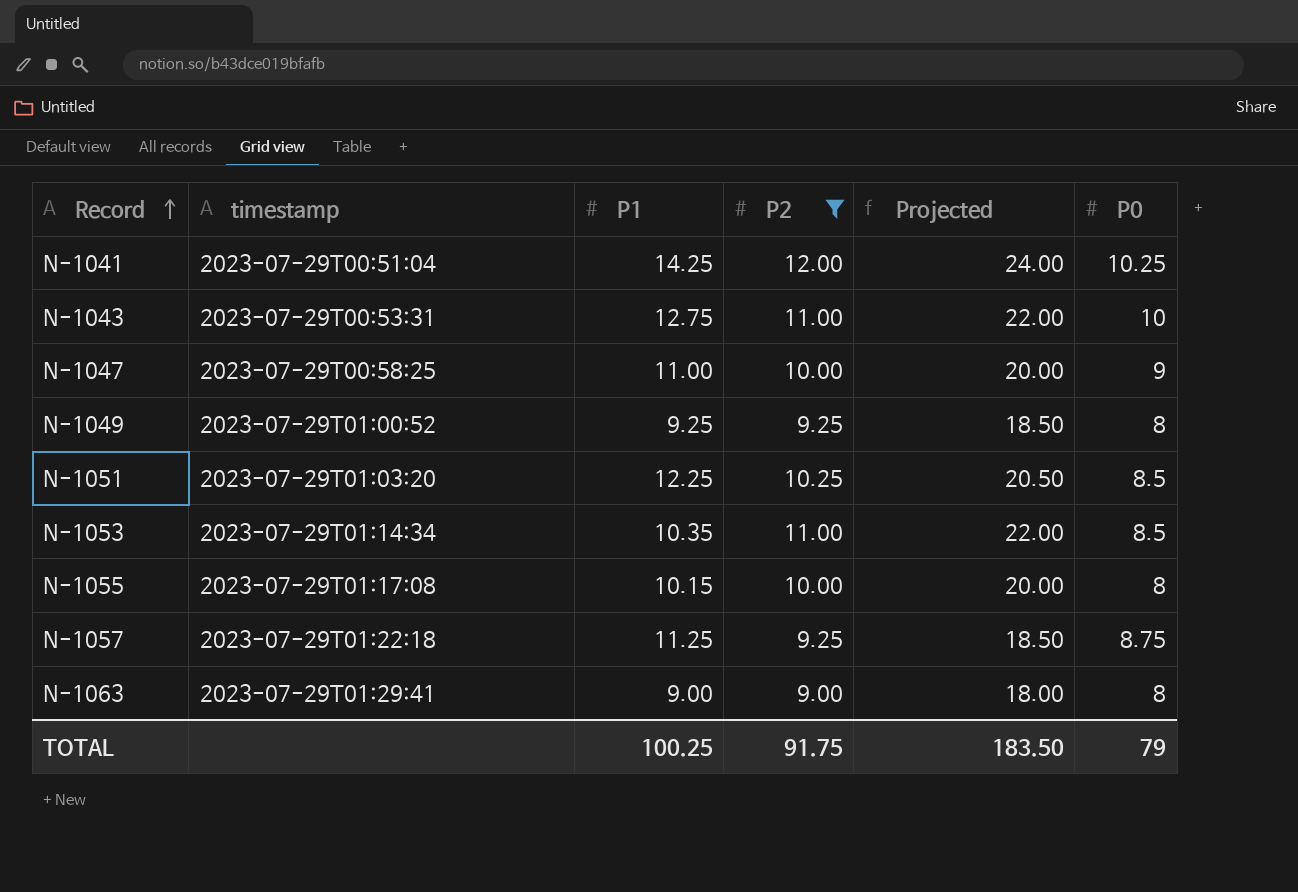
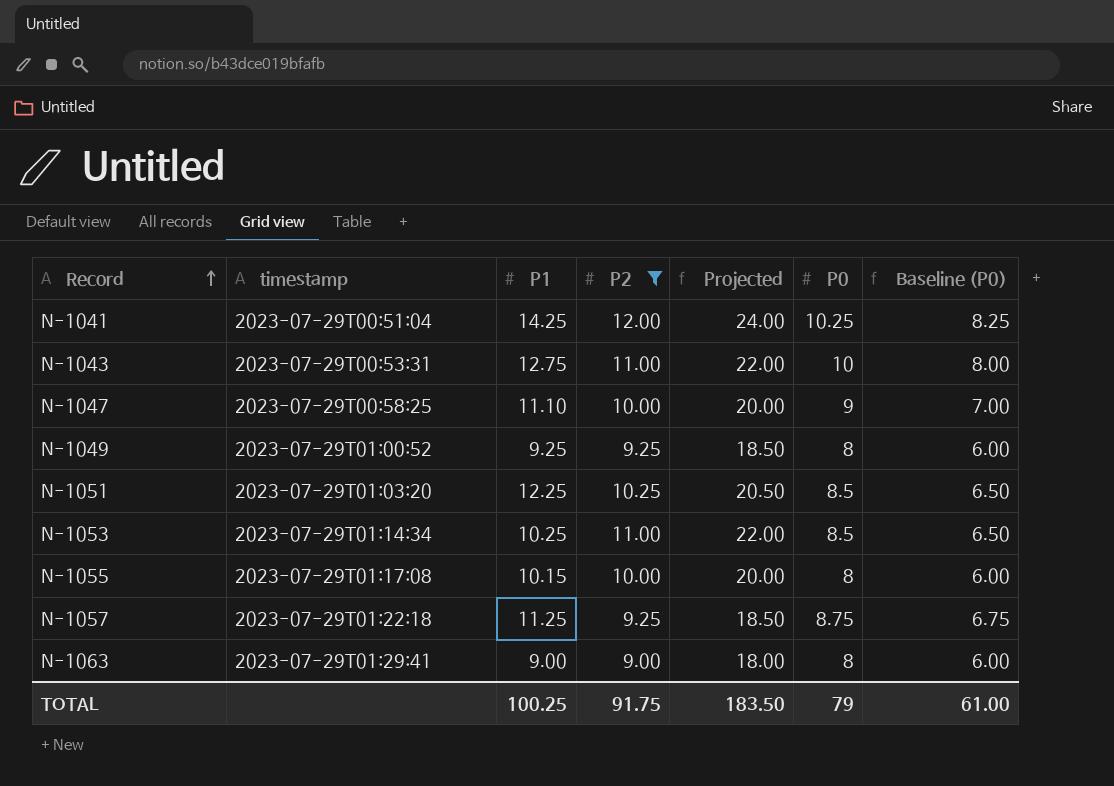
column Baseline (P0) | formula: none -> [P0] - 2
N-1047 | P1: 11.00 -> 11.10
N-1053 | P1: 10.35 -> 10.25

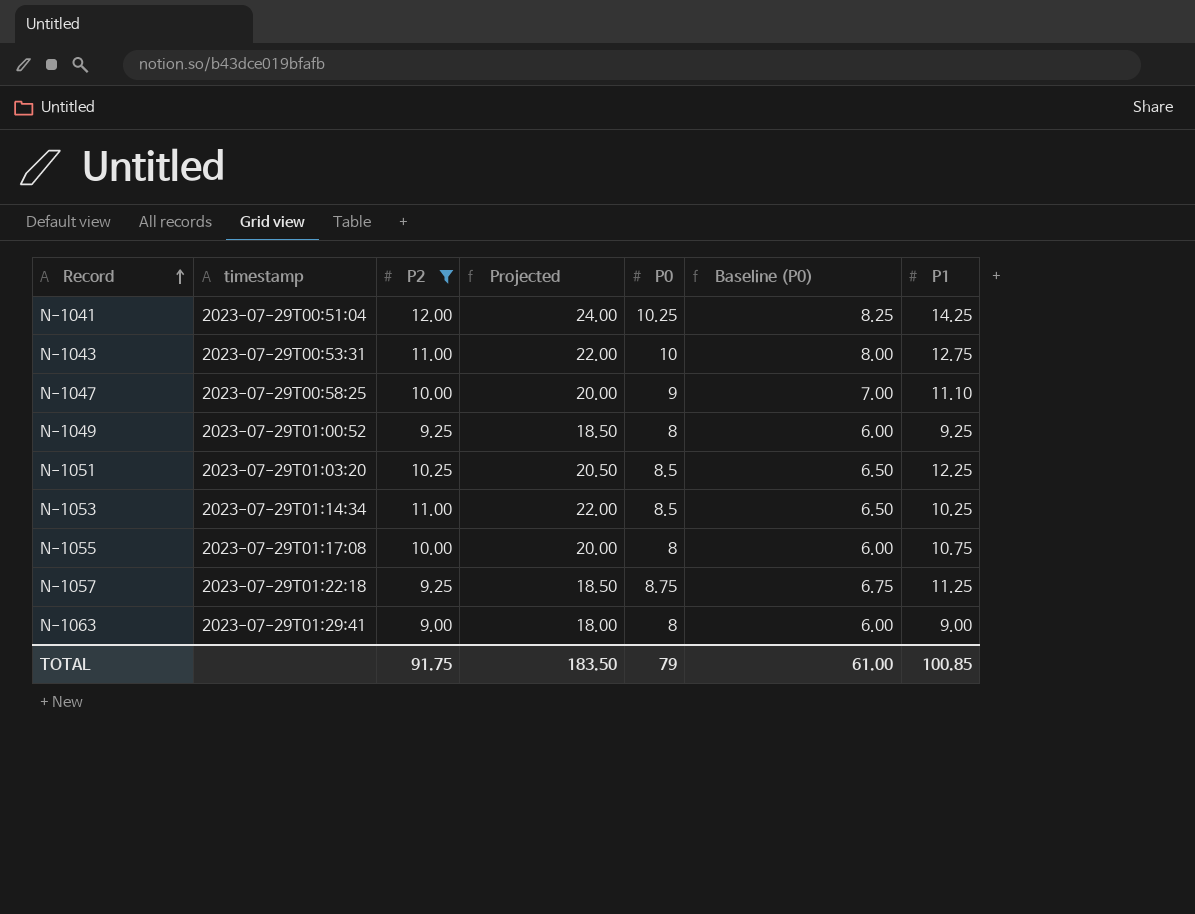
column P1 | position: 3 -> 7
N-1055 | P1: 10.15 -> 10.75
TOTAL | P1: 100.25 -> 100.85

